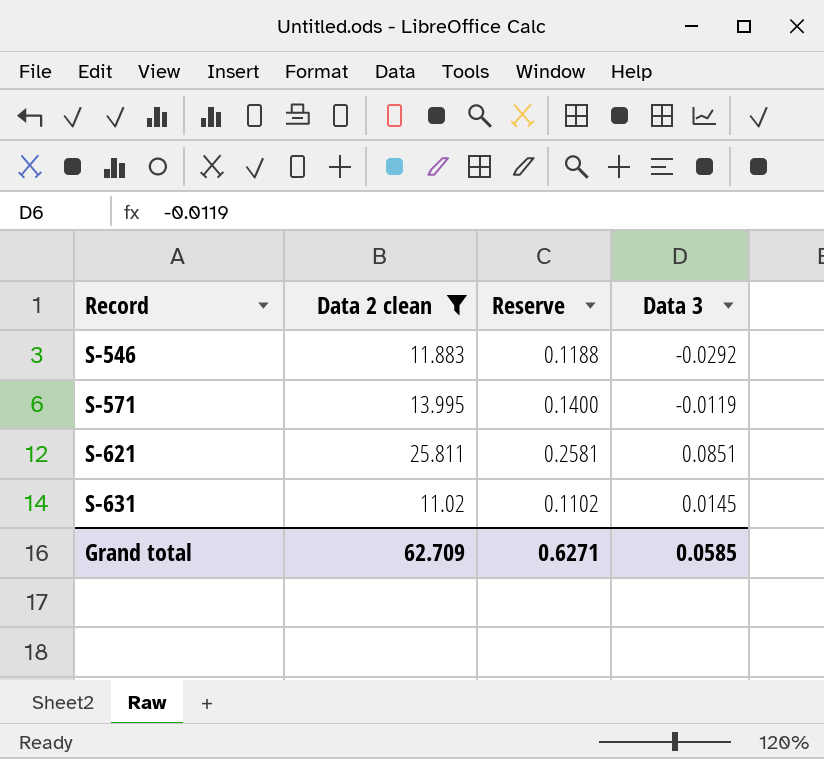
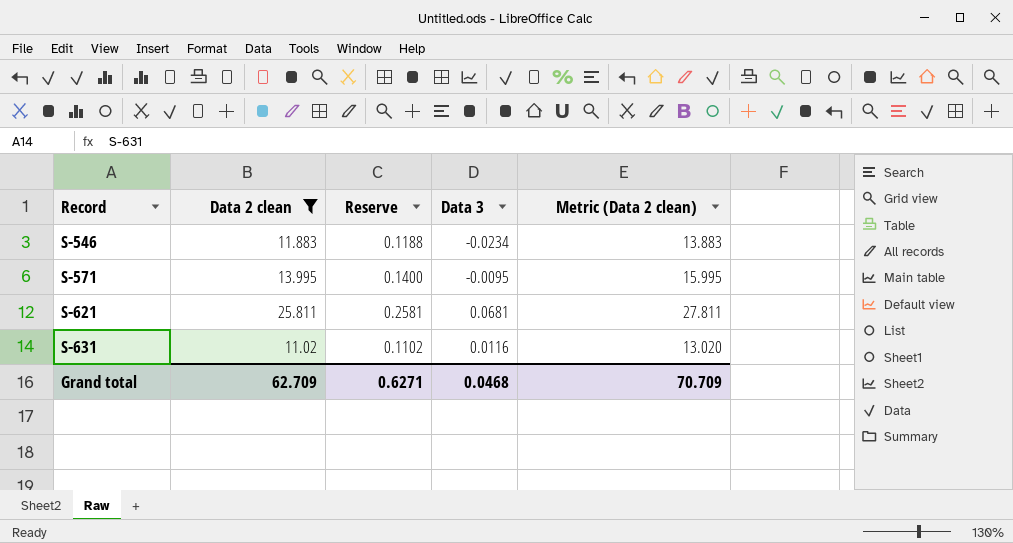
column Metric (Data 2 clean) | formula: none -> [Data 2 clean] + 2
S-546 | Data 3: -0.0292 -> -0.0234
S-571 | Data 3: -0.0119 -> -0.0095
S-621 | Data 3: 0.0851 -> 0.0681
S-631 | Data 3: 0.0145 -> 0.0116
Grand total | Data 3: 0.0585 -> 0.0468

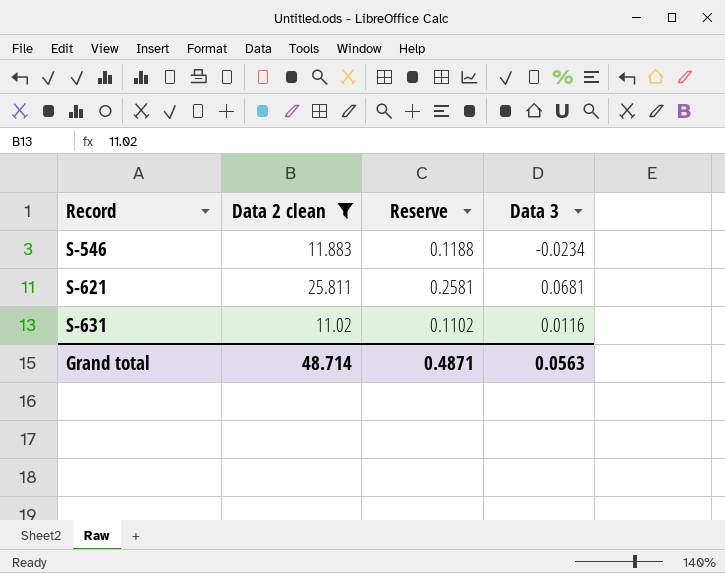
column Metric (Data 2 clean) | formula: [Data 2 clean] + 2 -> none
row S-571: 13.995 | 0.1400 | -0.0095 | 15.995 -> none
Grand total | Data 2 clean: 62.709 -> 48.714
Grand total | Reserve: 0.6271 -> 0.4871
Grand total | Data 3: 0.0468 -> 0.0563

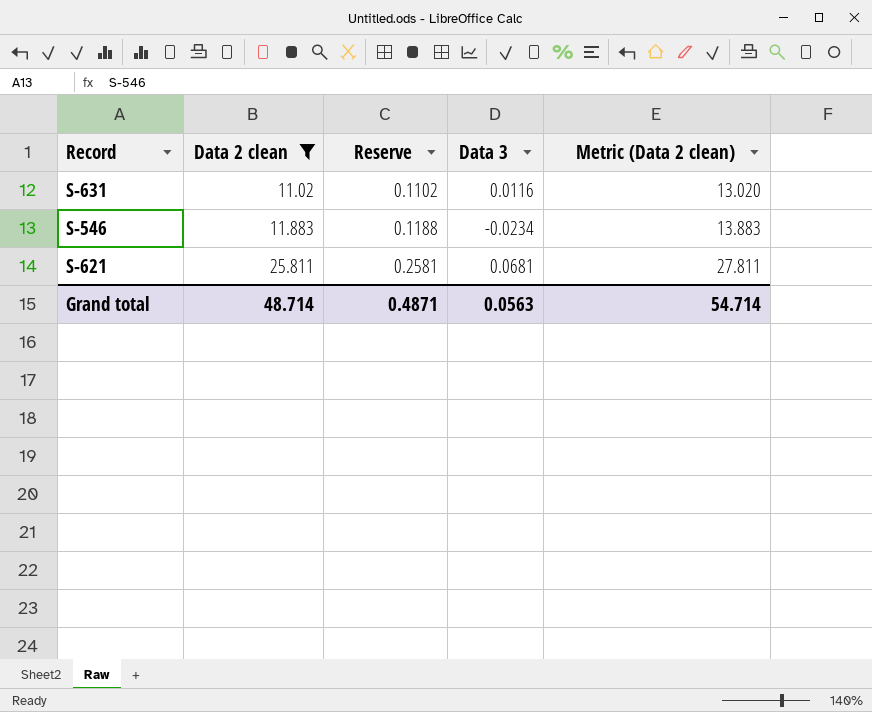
row order: Record ascending -> Data 2 clean ascending
column Metric (Data 2 clean) | formula: none -> [Data 2 clean] + 2

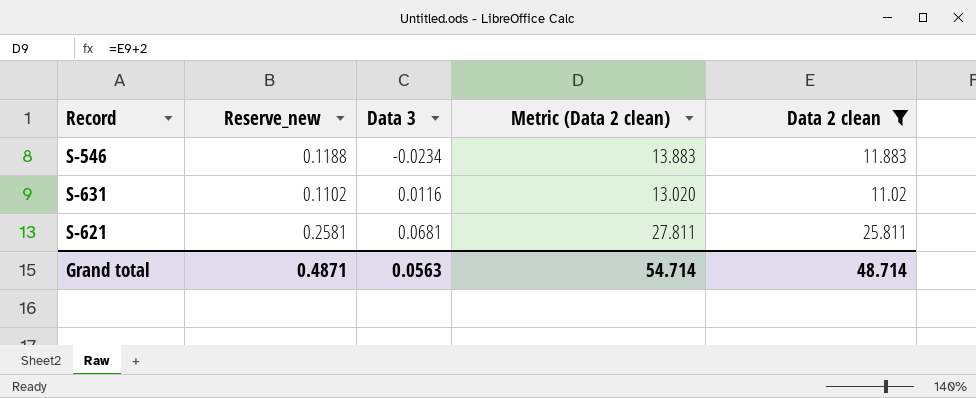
row order: Data 2 clean ascending -> Data 3 ascending
column name: Reserve -> Reserve_new
column Data 2 clean | position: 2 -> 5

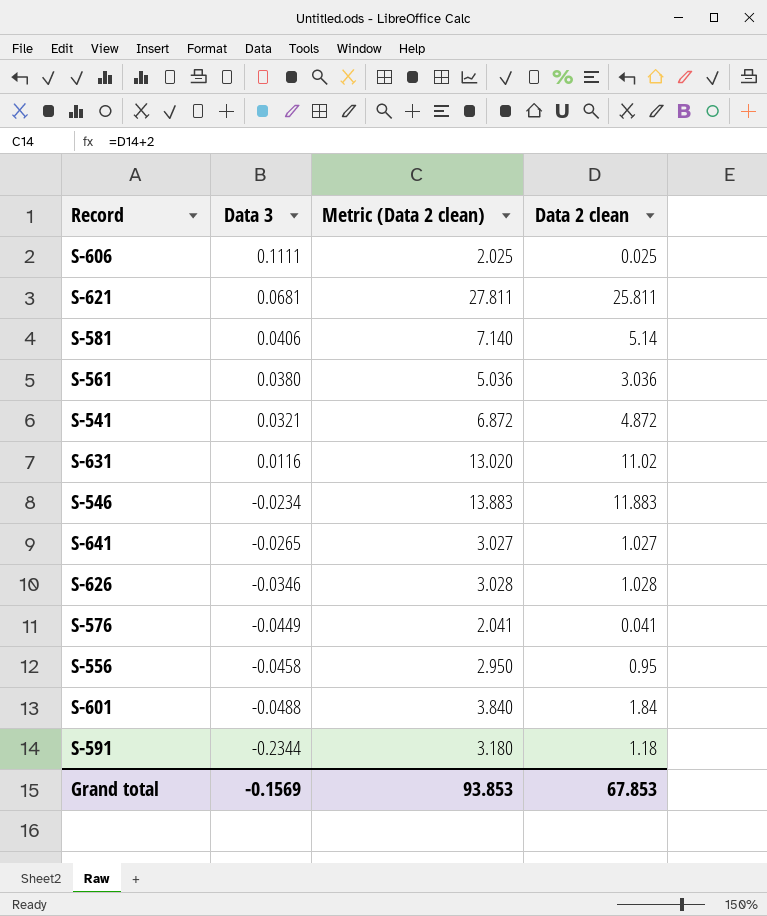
filter: Data 2 clean >= 11.02 -> none
row order: Data 3 ascending -> Data 3 descending
column Reserve_new | formula: [Data 2 clean] * 0.01 -> none
Grand total | Data 3: 0.0563 -> -0.1569
Grand total | Metric (Data 2 clean): 54.714 -> 93.853
Grand total | Data 2 clean: 48.714 -> 67.853

